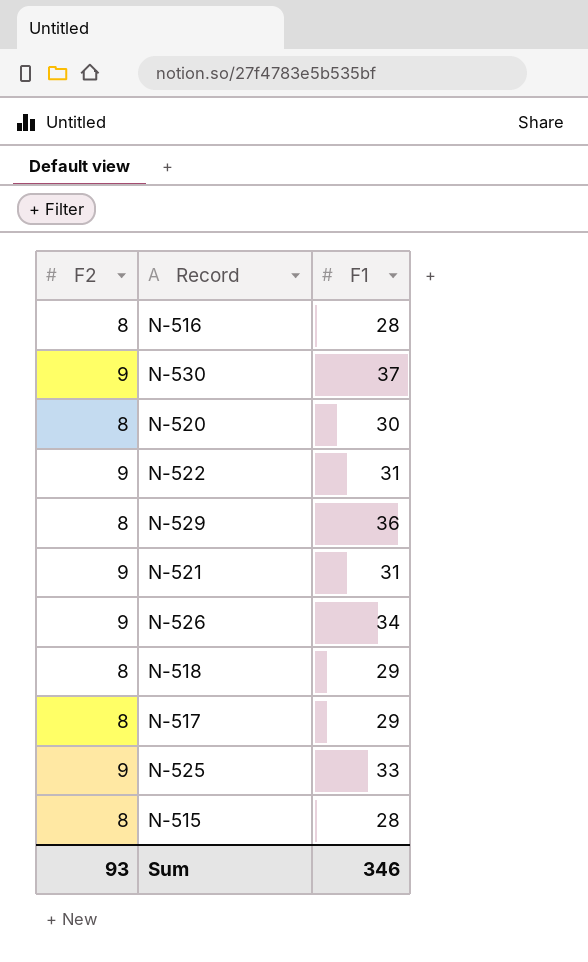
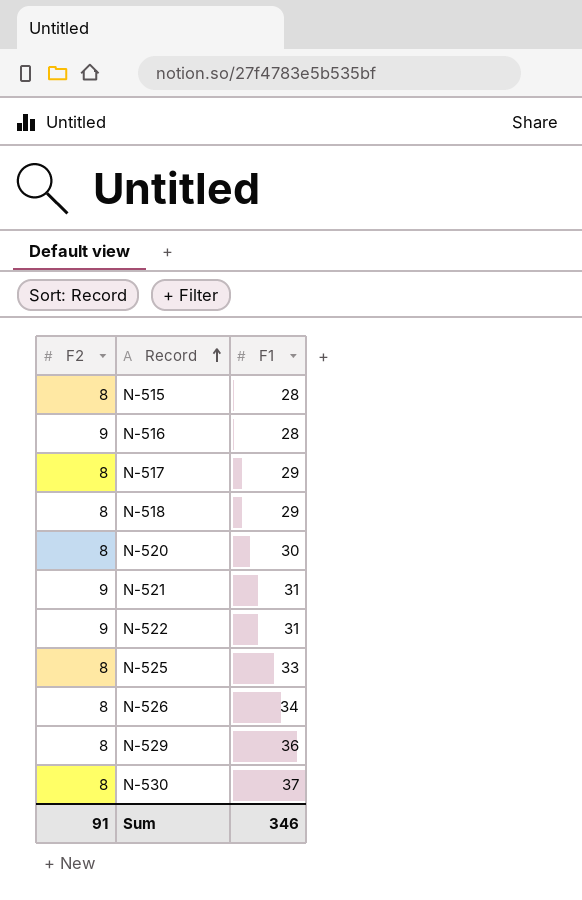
row order: none -> Record ascending
N-516 | F2: 8 -> 9
N-525 | F2: 9 -> 8
N-526 | F2: 9 -> 8
N-530 | F2: 9 -> 8
Sum | F2: 93 -> 91

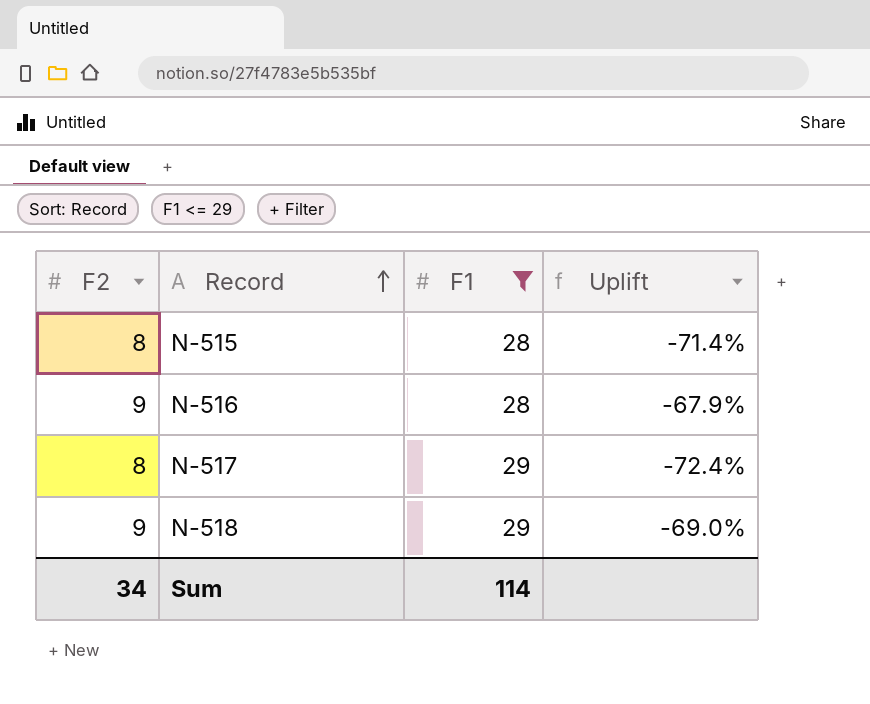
filter: none -> F1 <= 29
column Uplift | formula: none -> ([F2] - [F1]) / [F1]
N-518 | F2: 8 -> 9
Sum | F2: 91 -> 34
Sum | F1: 346 -> 114

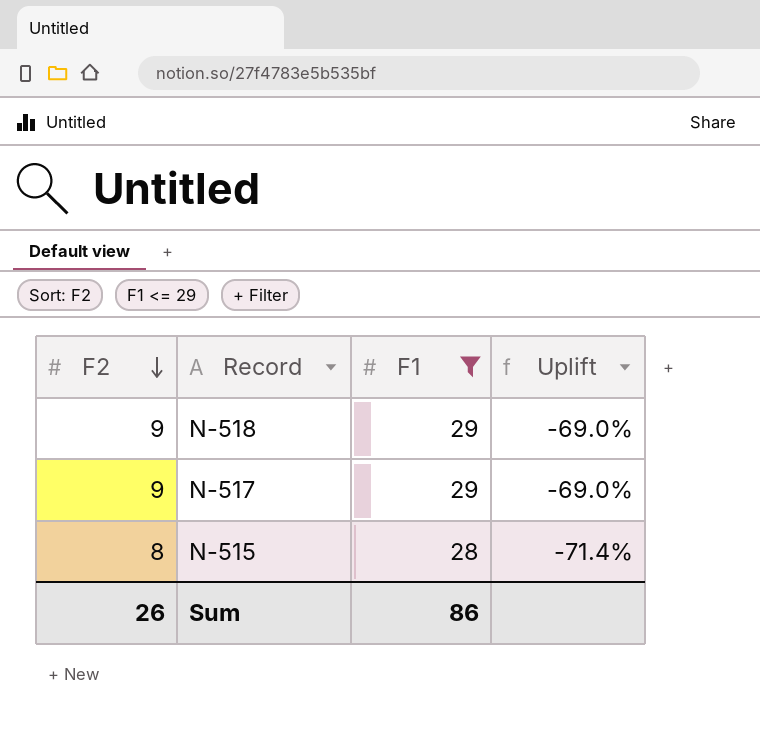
row order: Record ascending -> F2 descending
row N-516: 9 | 28 | -67.9% -> none
N-517 | F2: 8 -> 9
N-517 | Uplift: -72.4% -> -69.0%
Sum | F2: 34 -> 26
Sum | F1: 114 -> 86

